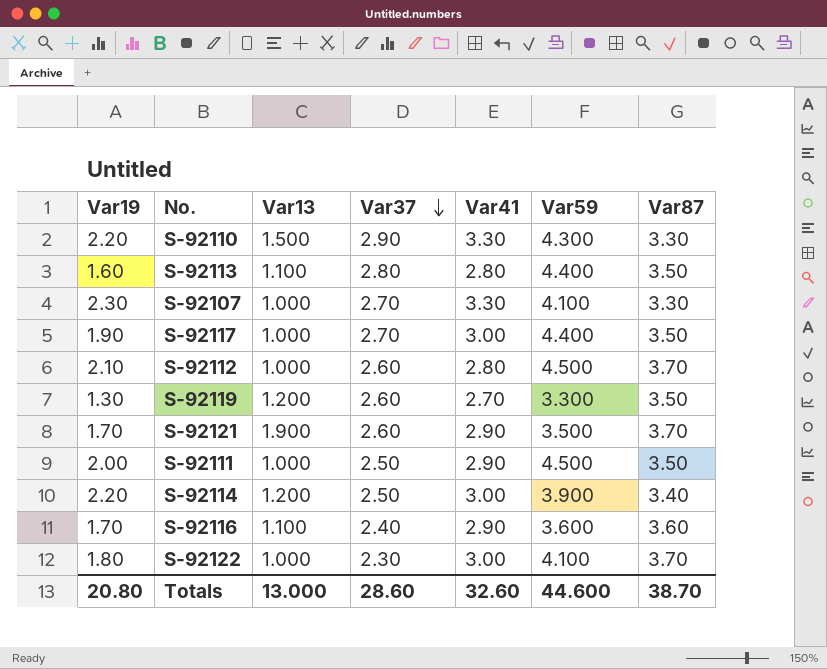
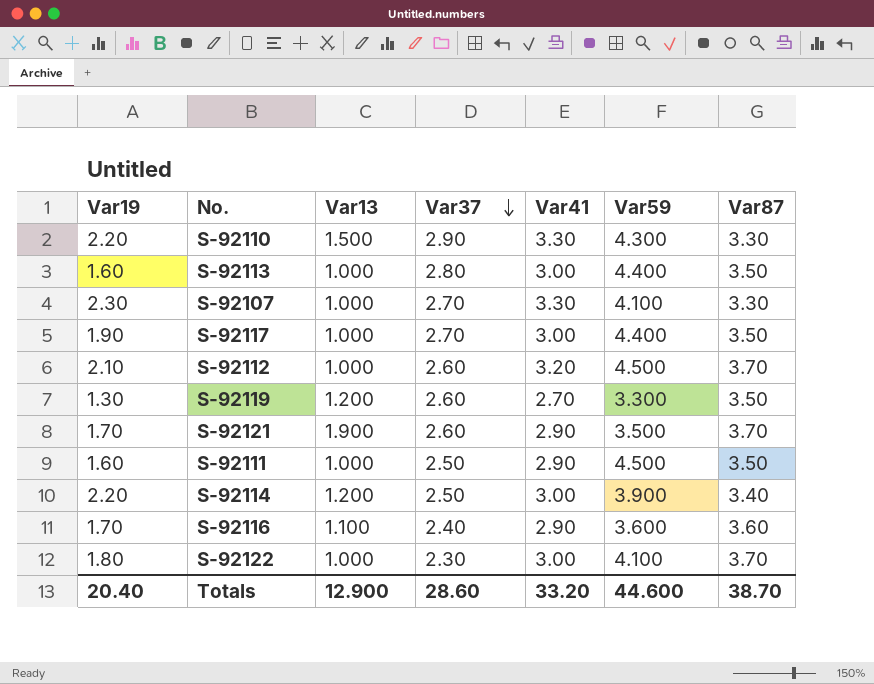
S-92113 | Var13: 1.100 -> 1.000
S-92113 | Var41: 2.80 -> 3.00
S-92112 | Var41: 2.80 -> 3.20
S-92111 | Var19: 2.00 -> 1.60
Totals | Var19: 20.80 -> 20.40
Totals | Var13: 13.000 -> 12.900
Totals | Var41: 32.60 -> 33.20

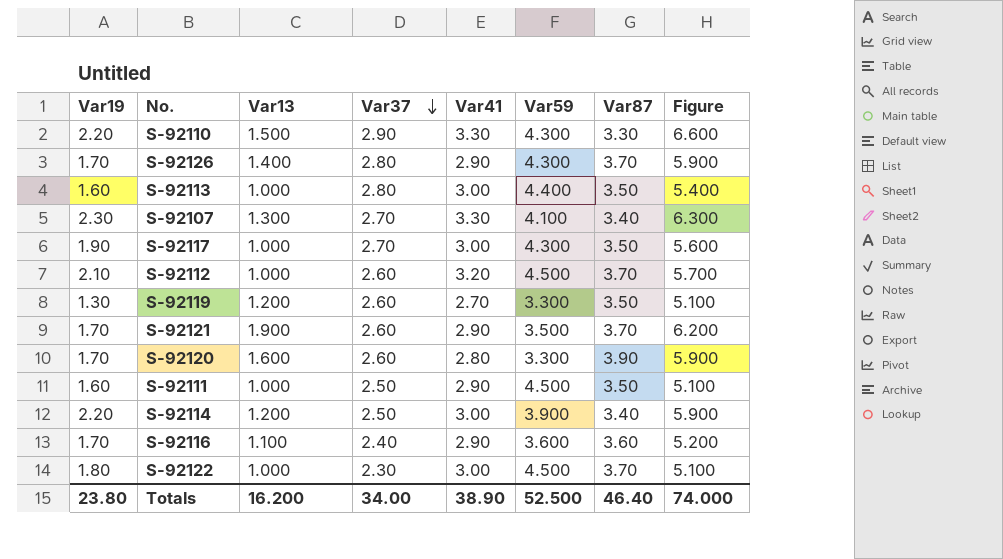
column Figure | formula: none -> [Var19] + [Var13] + [Var37]
row S-92126: none -> 1.70 | 1.400 | 2.80 | 2.90 | 4.300 | 3.70 | 5.900
S-92107 | Var13: 1.000 -> 1.300
S-92107 | Var87: 3.30 -> 3.40
S-92117 | Var59: 4.400 -> 4.300
row S-92120: none -> 1.70 | 1.600 | 2.60 | 2.80 | 3.300 | 3.90 | 5.900
S-92122 | Var59: 4.100 -> 4.500
Totals | Var19: 20.40 -> 23.80
Totals | Var13: 12.900 -> 16.200
Totals | Var37: 28.60 -> 34.00
Totals | Var41: 33.20 -> 38.90
Totals | Var59: 44.600 -> 52.500
Totals | Var87: 38.70 -> 46.40

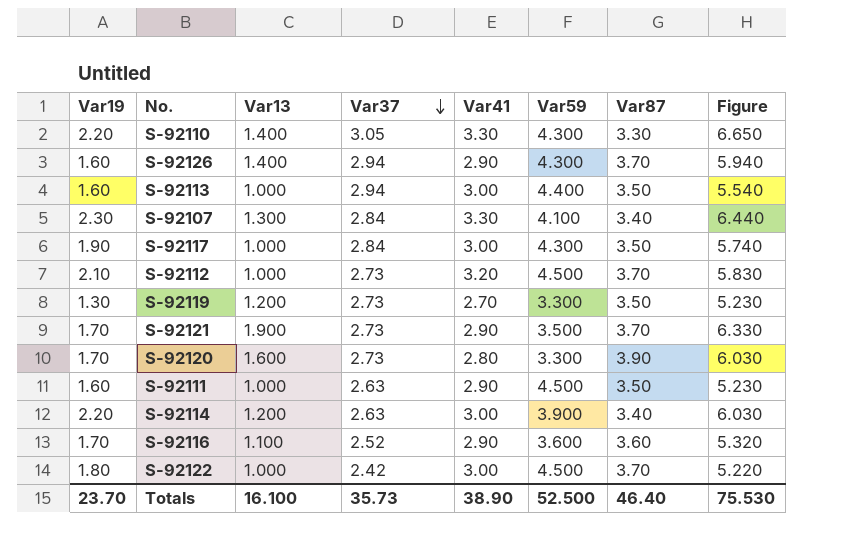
S-92110 | Var13: 1.500 -> 1.400
S-92110 | Var37: 2.90 -> 3.05
S-92110 | Figure: 6.600 -> 6.650
S-92126 | Var19: 1.70 -> 1.60
S-92126 | Var37: 2.80 -> 2.94
S-92126 | Figure: 5.900 -> 5.940
S-92113 | Var37: 2.80 -> 2.94
S-92113 | Figure: 5.400 -> 5.540
S-92107 | Var37: 2.70 -> 2.84
S-92107 | Figure: 6.300 -> 6.440
S-92117 | Var37: 2.70 -> 2.84
S-92117 | Figure: 5.600 -> 5.740
S-92112 | Var37: 2.60 -> 2.73
S-92112 | Figure: 5.700 -> 5.830
S-92119 | Var37: 2.60 -> 2.73
S-92119 | Figure: 5.100 -> 5.230
S-92121 | Var37: 2.60 -> 2.73
S-92121 | Figure: 6.200 -> 6.330
S-92120 | Var37: 2.60 -> 2.73
S-92120 | Figure: 5.900 -> 6.030
S-92111 | Var37: 2.50 -> 2.63
S-92111 | Figure: 5.100 -> 5.230
S-92114 | Var37: 2.50 -> 2.63
S-92114 | Figure: 5.900 -> 6.030
S-92116 | Var37: 2.40 -> 2.52
S-92116 | Figure: 5.200 -> 5.320
S-92122 | Var37: 2.30 -> 2.42
S-92122 | Figure: 5.100 -> 5.220
Totals | Var19: 23.80 -> 23.70
Totals | Var13: 16.200 -> 16.100
Totals | Var37: 34.00 -> 35.73
Totals | Figure: 74.000 -> 75.530

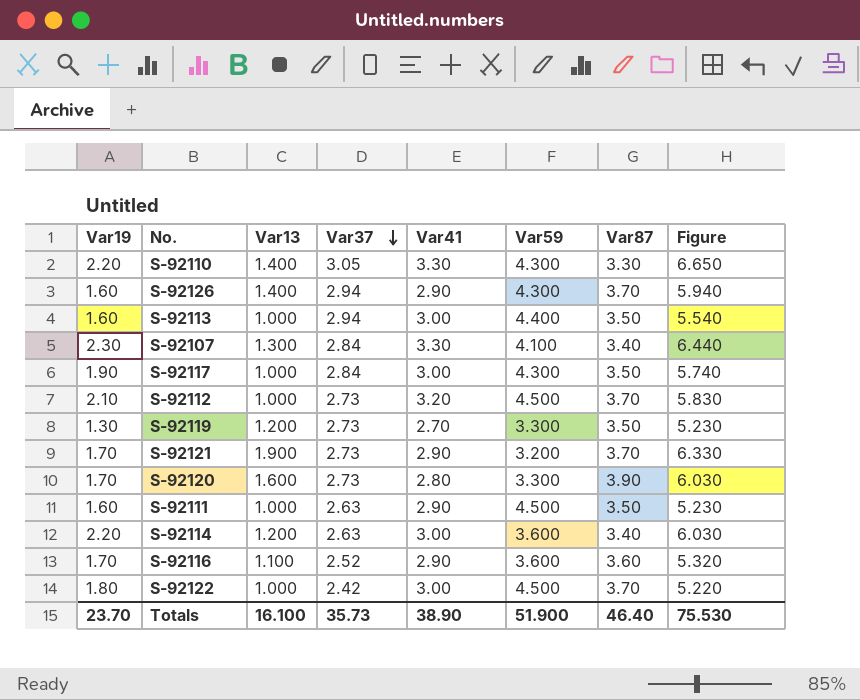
S-92121 | Var59: 3.500 -> 3.200
S-92114 | Var59: 3.900 -> 3.600
Totals | Var59: 52.500 -> 51.900

